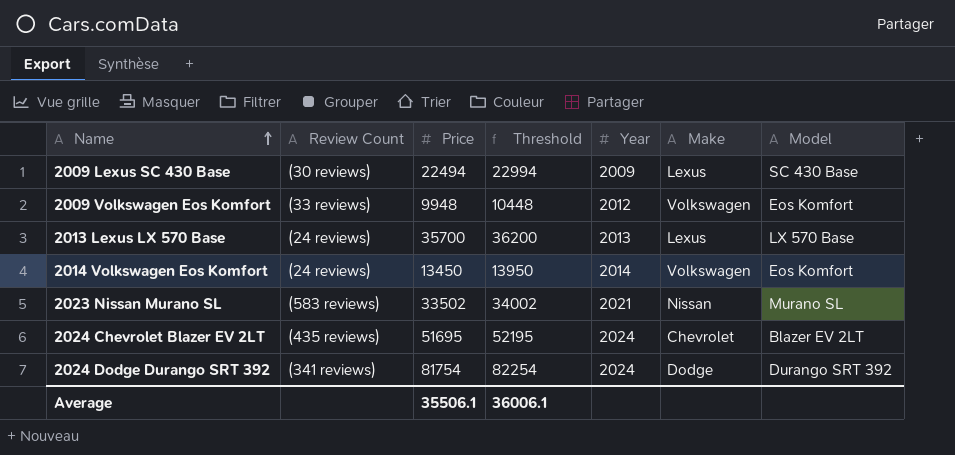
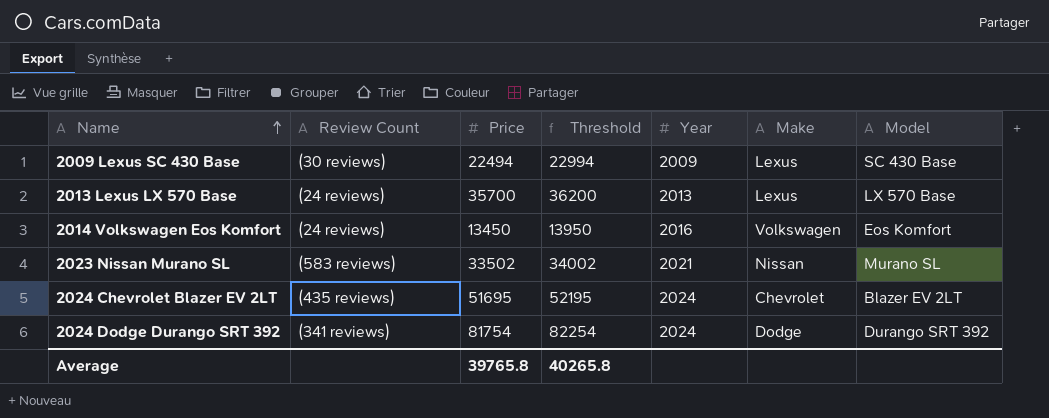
row 2009 Volkswagen Eos Komfort: (33 reviews) | 9948 | 10448 | 2012 | Volkswagen | Eos Komfort -> none
2014 Volkswagen Eos Komfort | Year: 2014 -> 2016
Average | Price: 35506.1 -> 39765.8
Average | Threshold: 36006.1 -> 40265.8

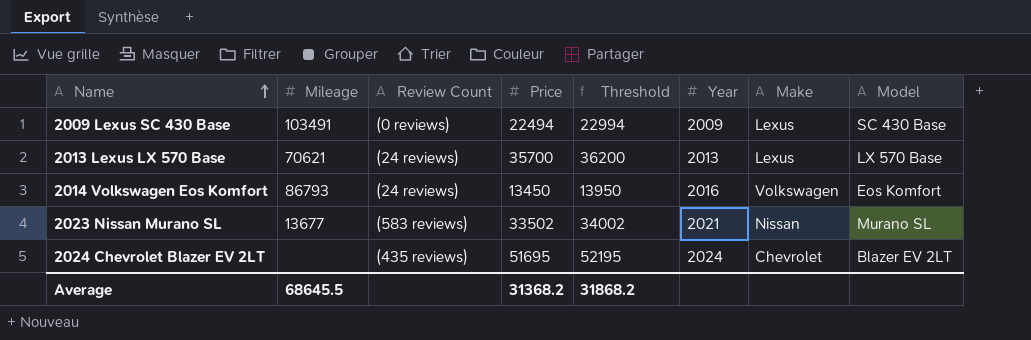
column Mileage | position: none -> 2
row 2024 Dodge Durango SRT 392: (341 reviews) | 81754 | 82254 | 2024 | Dodge | Durango SRT 392 -> none
2009 Lexus SC 430 Base | Review Count: (30 reviews) -> (0 reviews)
Average | Price: 39765.8 -> 31368.2
Average | Threshold: 40265.8 -> 31868.2

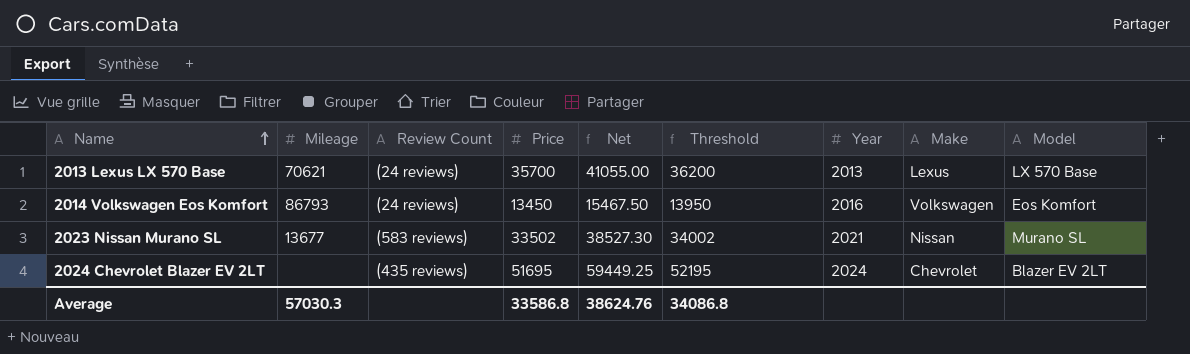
column Net | formula: none -> [Price] * 1.15
row 2009 Lexus SC 430 Base: 103491 | (0 reviews) | 22494 | 22994 | 2009 | Lexus | SC 430 Base -> none
Average | Mileage: 68645.5 -> 57030.3
Average | Price: 31368.2 -> 33586.8
Average | Threshold: 31868.2 -> 34086.8

